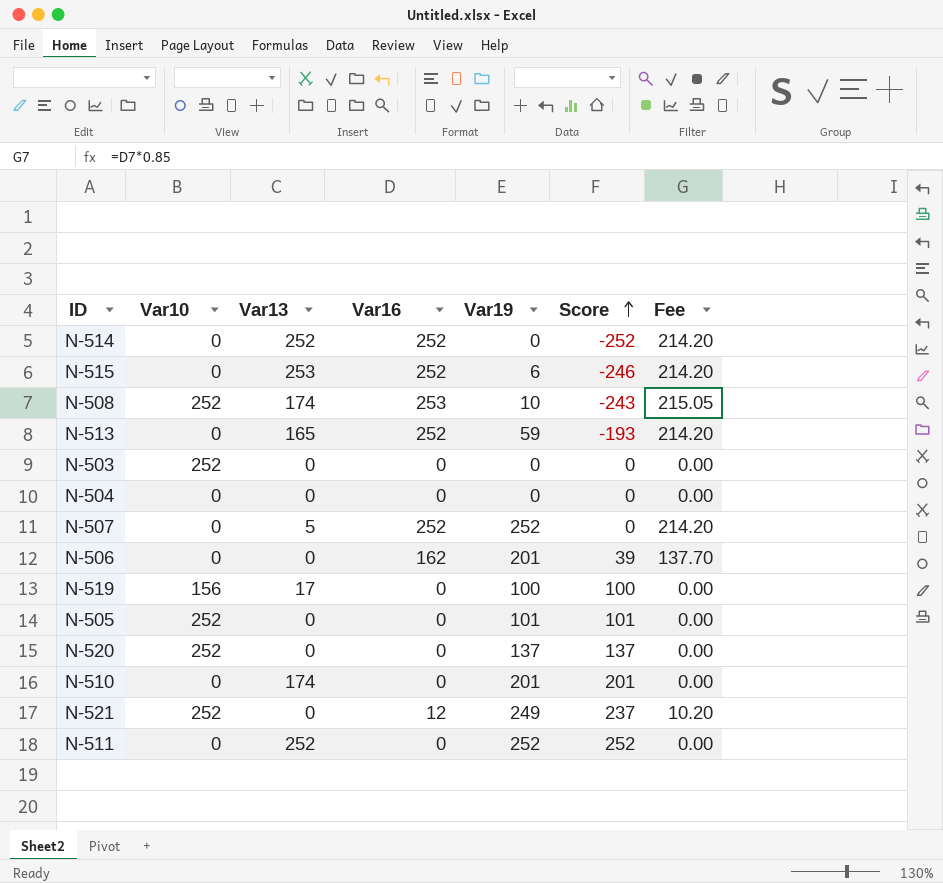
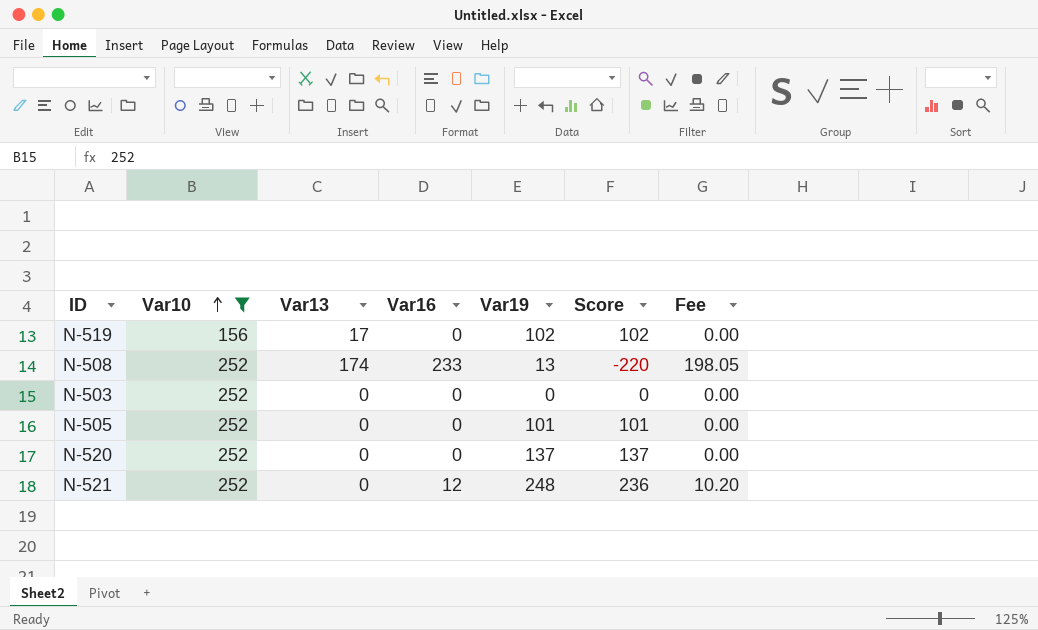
filter: none -> Var10 != 0
row order: Score ascending -> Var10 ascending
N-519 | Var19: 100 -> 102
N-519 | Score: 100 -> 102
N-508 | Var16: 253 -> 233
N-508 | Var19: 10 -> 13
N-508 | Score: -243 -> -220
N-508 | Fee: 215.05 -> 198.05
N-521 | Var19: 249 -> 248
N-521 | Score: 237 -> 236

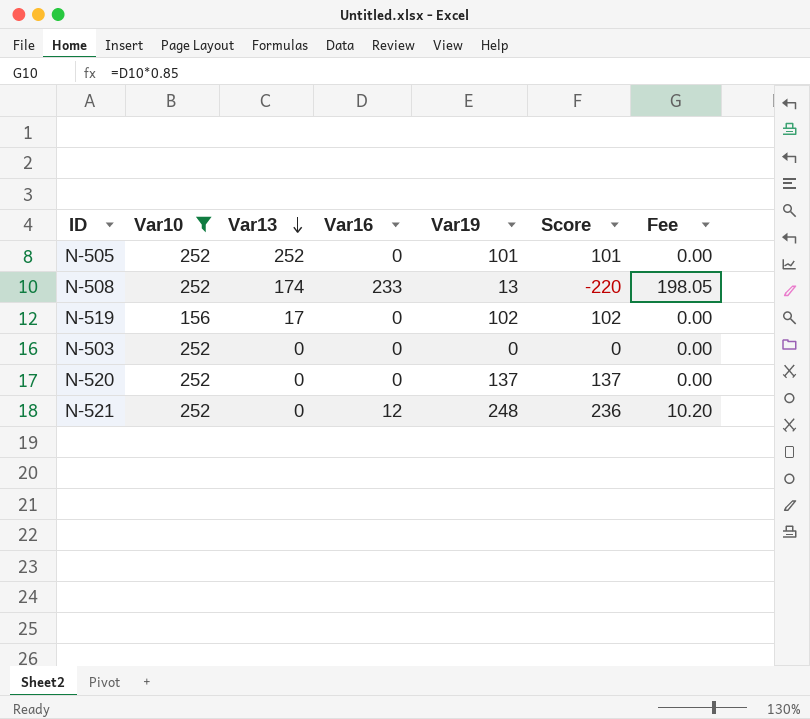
row order: Var10 ascending -> Var13 descending
N-505 | Var13: 0 -> 252

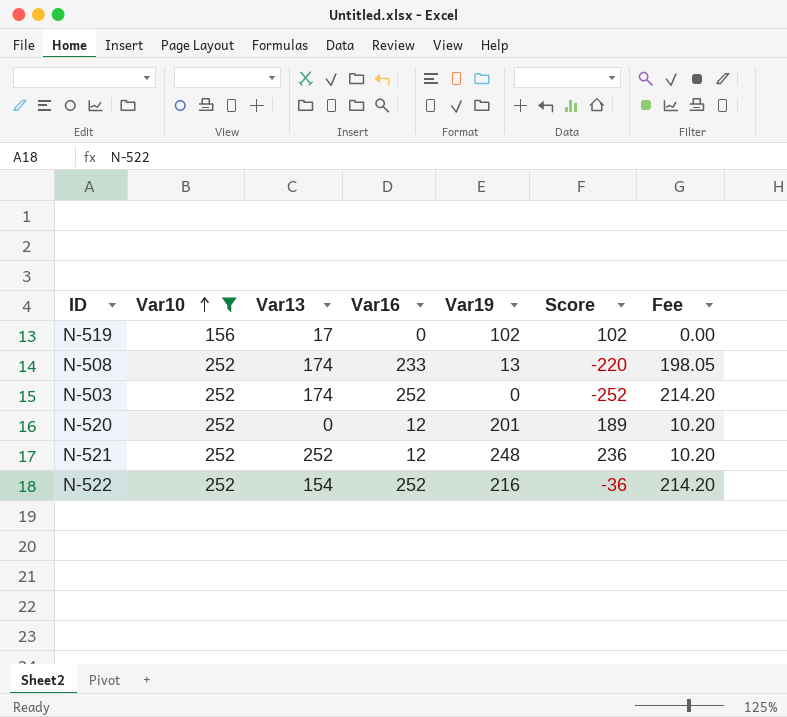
row order: Var13 descending -> Var10 ascending
row N-505: 252 | 252 | 0 | 101 | 101 | 0.00 -> none
N-503 | Var13: 0 -> 174
N-503 | Var16: 0 -> 252
N-503 | Score: 0 -> -252
N-503 | Fee: 0.00 -> 214.20
N-520 | Var16: 0 -> 12
N-520 | Var19: 137 -> 201
N-520 | Score: 137 -> 189
N-520 | Fee: 0.00 -> 10.20
N-521 | Var13: 0 -> 252
row N-522: none -> 252 | 154 | 252 | 216 | -36 | 214.20

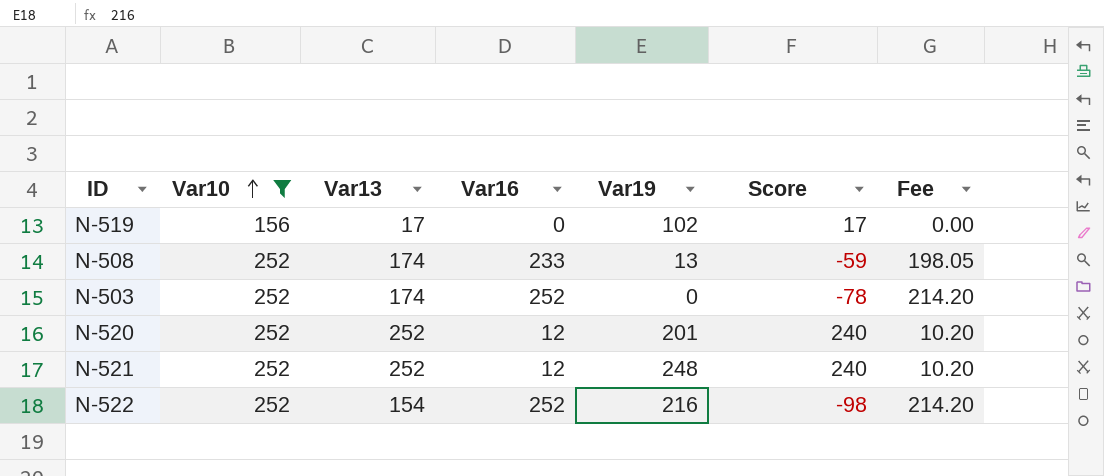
column Score | formula: [Var19] - [Var16] -> [Var13] - [Var16]
N-520 | Var13: 0 -> 252

